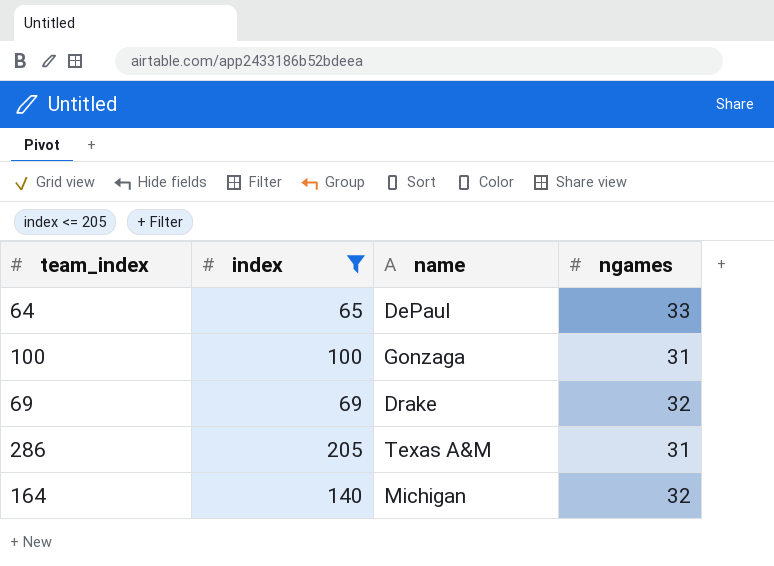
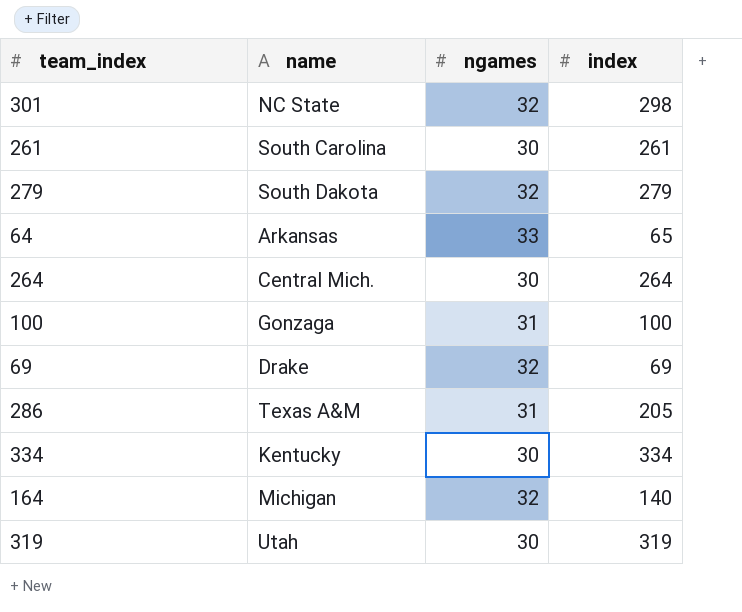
filter: index <= 205 -> none
column index | position: 2 -> 4
64 | name: DePaul -> Arkansas

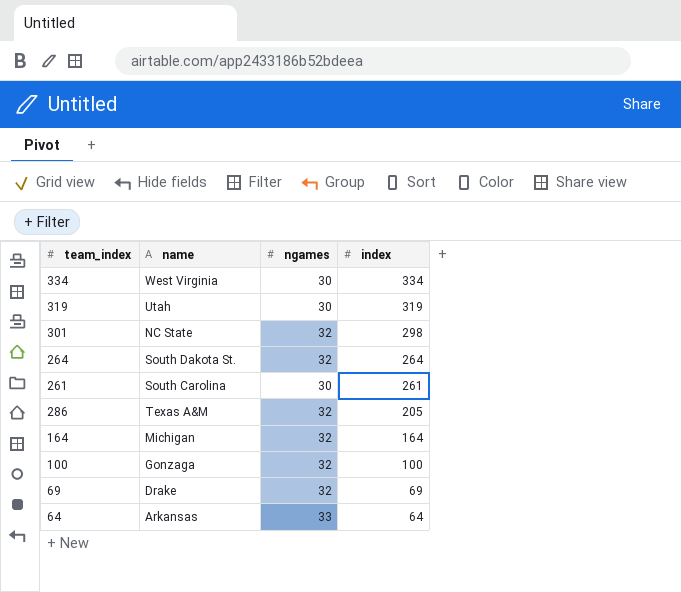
row order: none -> index descending
row 279: South Dakota | 32 | 279 -> none
334 | name: Kentucky -> West Virginia
264 | name: Central Mich. -> South Dakota St.
264 | ngames: 30 -> 32
286 | ngames: 31 -> 32
164 | index: 140 -> 164
100 | ngames: 31 -> 32
64 | index: 65 -> 64

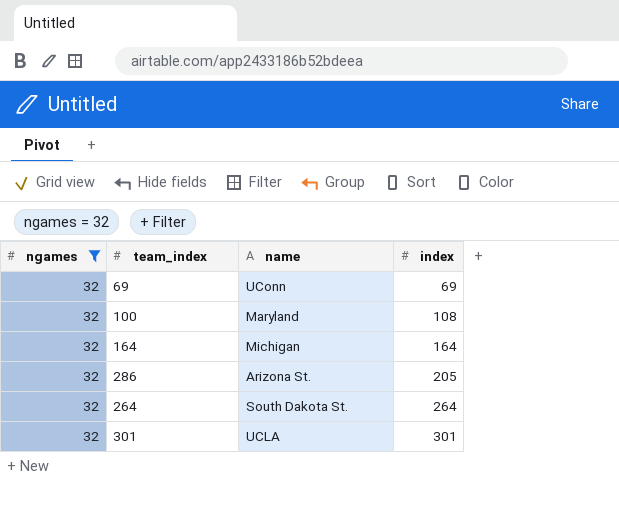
filter: none -> ngames = 32
row order: index descending -> index ascending
column ngames | position: 3 -> 1
69 | name: Drake -> UConn
100 | name: Gonzaga -> Maryland
100 | index: 100 -> 108
286 | name: Texas A&M -> Arizona St.
301 | name: NC State -> UCLA
301 | index: 298 -> 301

